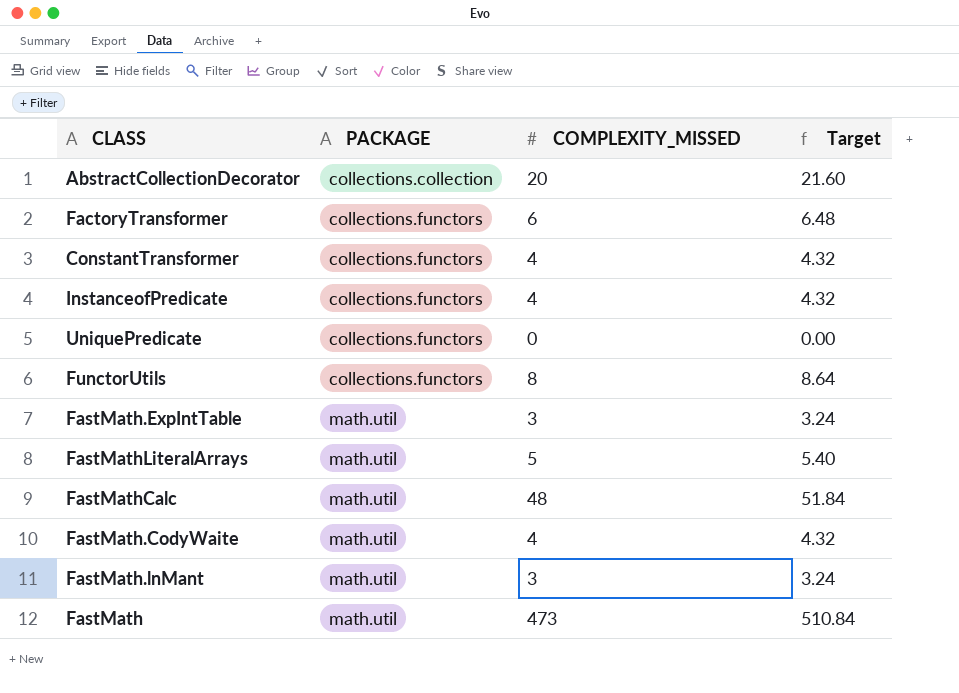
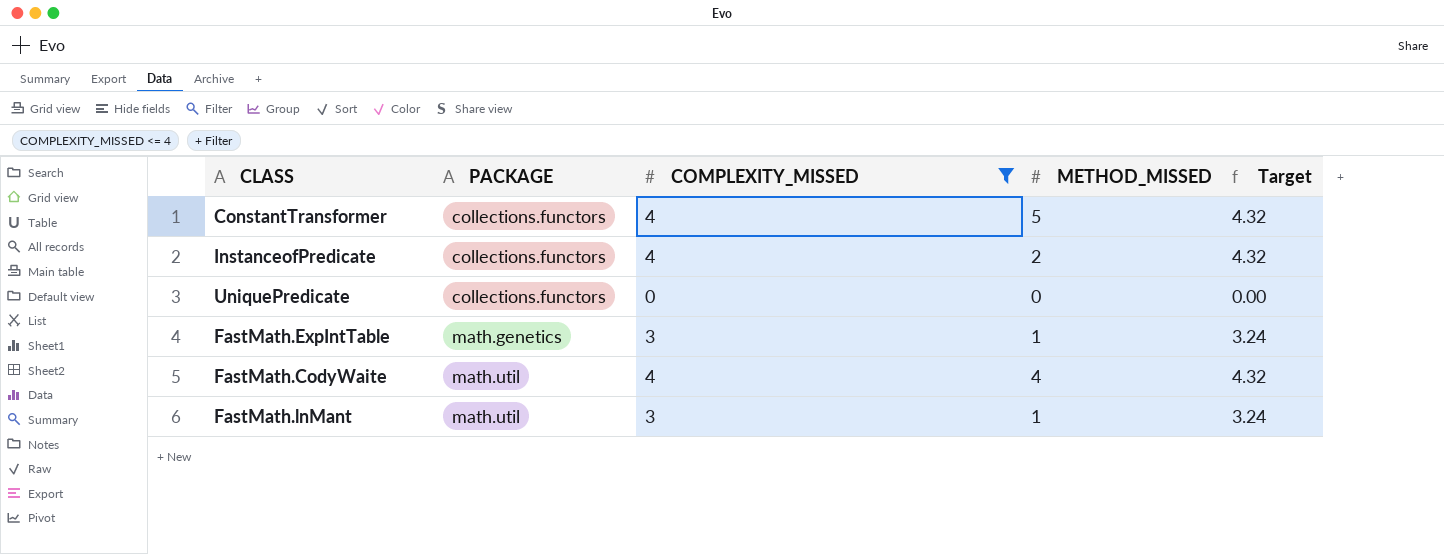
filter: none -> COMPLEXITY_MISSED <= 4
column METHOD_MISSED | position: none -> 4
FastMath.ExpIntTable | PACKAGE: math.util -> math.genetics

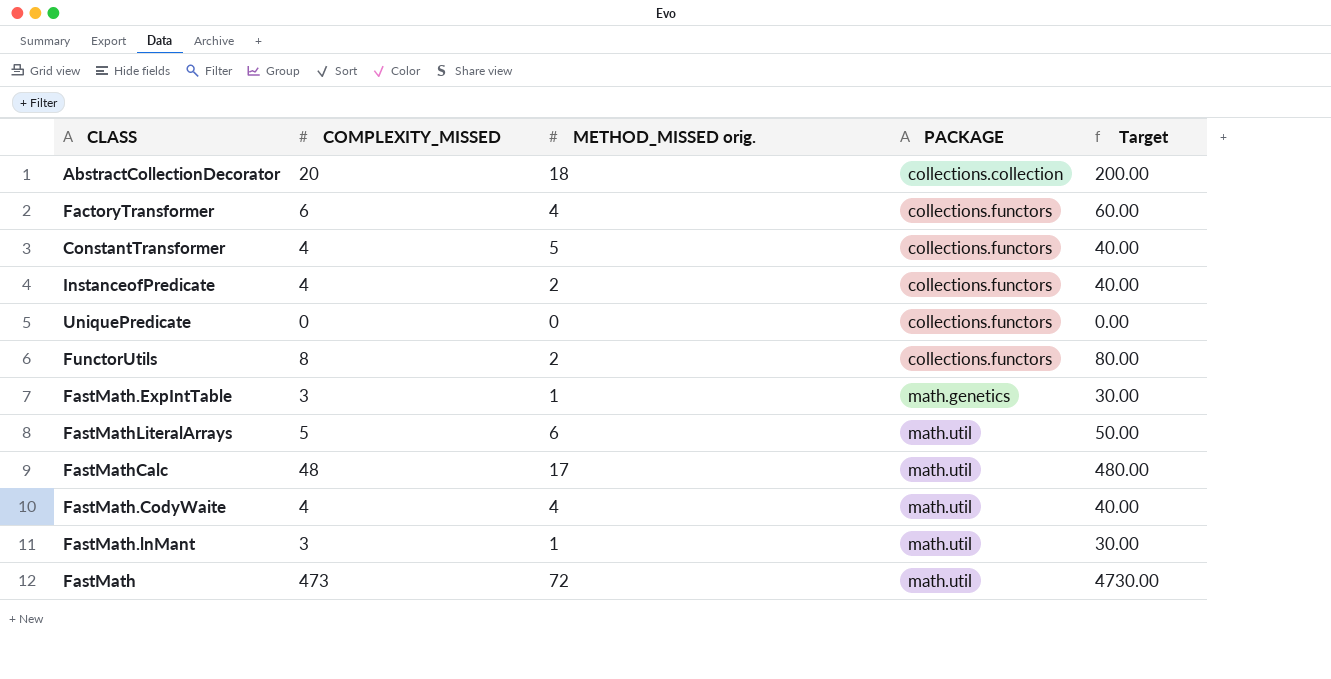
filter: COMPLEXITY_MISSED <= 4 -> none
column name: METHOD_MISSED -> METHOD_MISSED orig.
column PACKAGE | position: 2 -> 4
column Target | formula: [COMPLEXITY_MISSED] * 1.08 -> [COMPLEXITY_MISSED] * 10

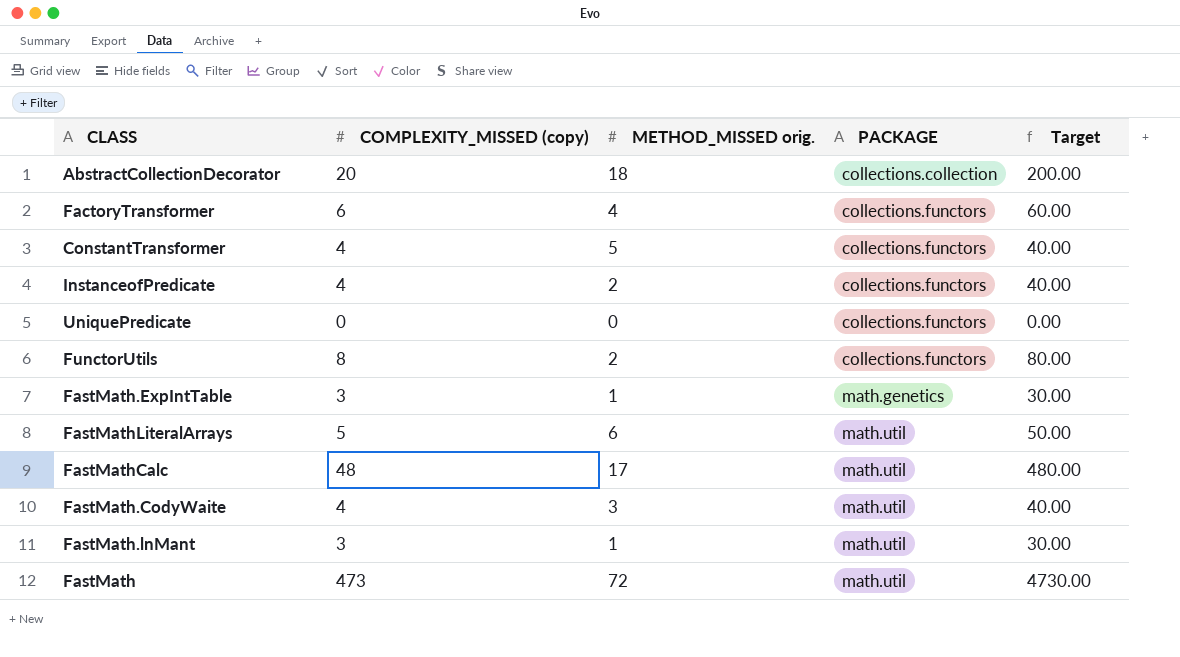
column name: COMPLEXITY_MISSED -> COMPLEXITY_MISSED (copy)
FastMath.CodyWaite | METHOD_MISSED orig.: 4 -> 3

